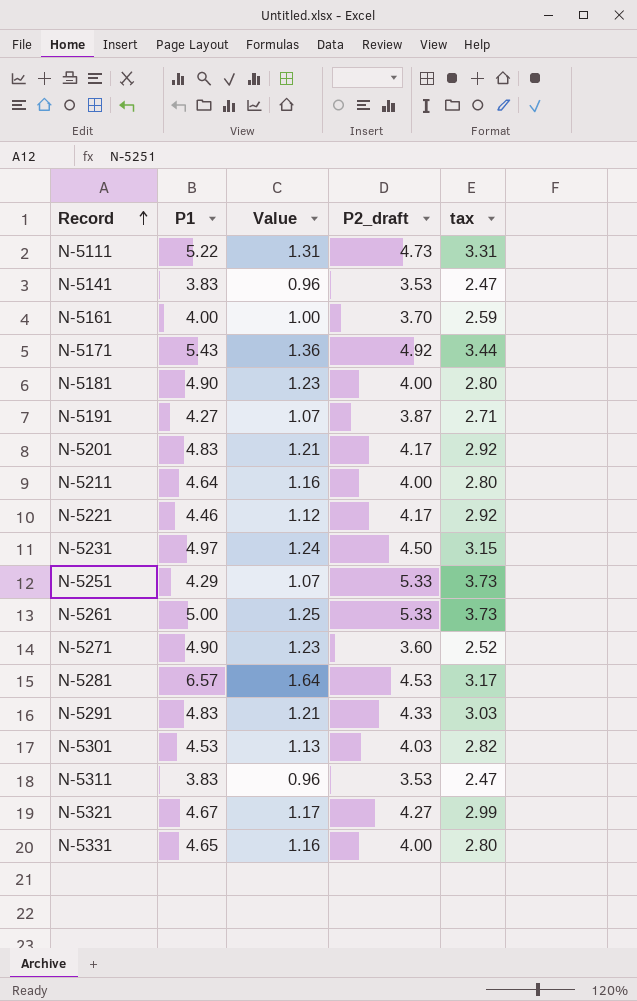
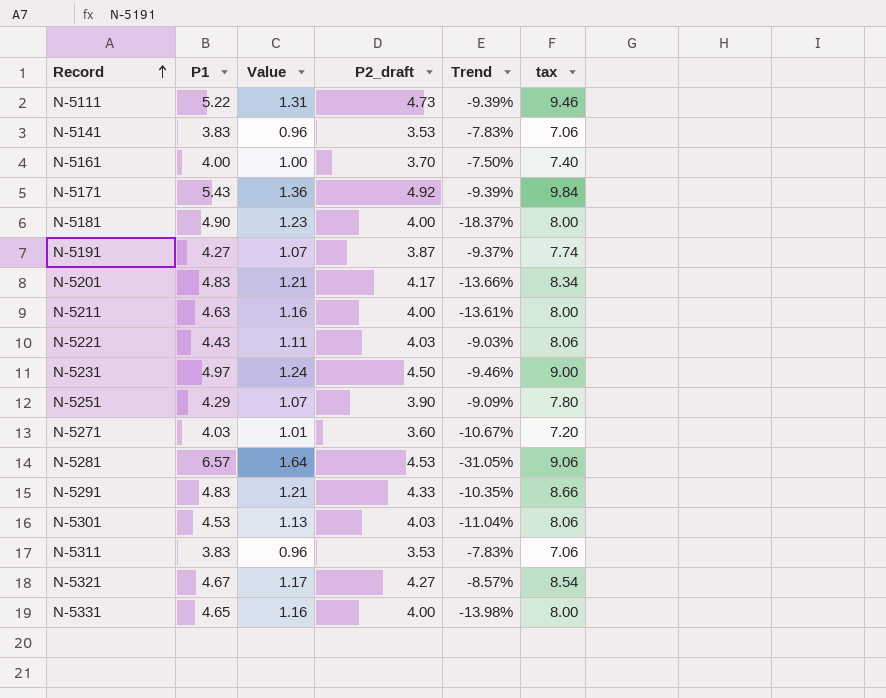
column Trend | formula: none -> ([P2_draft] - [P1]) / [P1]
column tax | formula: [P2_draft] * 0.7 -> [P2_draft] * 2
row N-5261: 5.00 | 1.25 | 5.33 | 3.73 -> none
N-5211 | P1: 4.64 -> 4.63
N-5221 | P1: 4.46 -> 4.43
N-5221 | Value: 1.12 -> 1.11
N-5221 | P2_draft: 4.17 -> 4.03
N-5251 | P2_draft: 5.33 -> 3.90
N-5271 | P1: 4.90 -> 4.03
N-5271 | Value: 1.23 -> 1.01

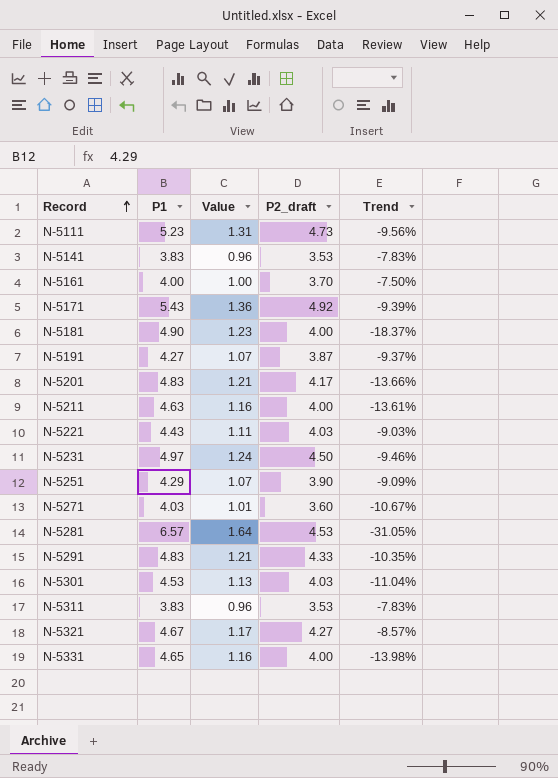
column tax | formula: [P2_draft] * 2 -> none
N-5111 | P1: 5.22 -> 5.23
N-5111 | Trend: -9.39% -> -9.56%

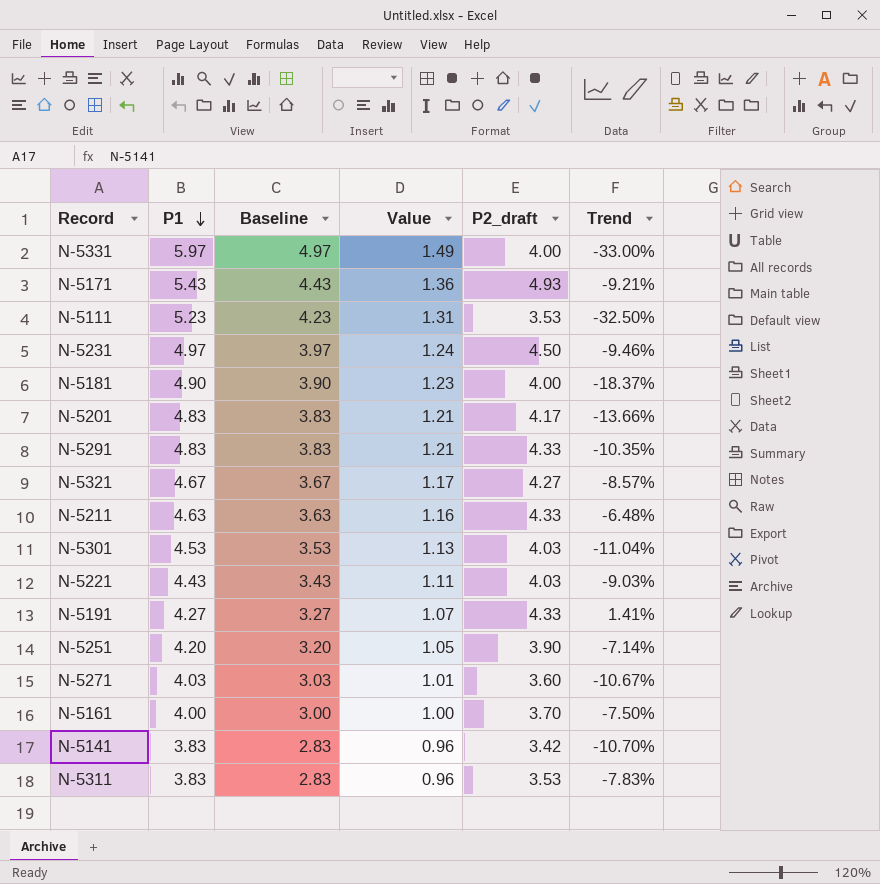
row order: Record ascending -> P1 descending
column Baseline | formula: none -> [P1] - 1
row N-5281: 6.57 | 1.64 | 4.53 | -31.05% -> none
N-5331 | P1: 4.65 -> 5.97
N-5331 | Value: 1.16 -> 1.49
N-5331 | Trend: -13.98% -> -33.00%
N-5171 | P2_draft: 4.92 -> 4.93
N-5171 | Trend: -9.39% -> -9.21%
N-5111 | P2_draft: 4.73 -> 3.53
N-5111 | Trend: -9.56% -> -32.50%
N-5211 | P2_draft: 4.00 -> 4.33
N-5211 | Trend: -13.61% -> -6.48%
N-5191 | P2_draft: 3.87 -> 4.33
N-5191 | Trend: -9.37% -> 1.41%
N-5251 | P1: 4.29 -> 4.20
N-5251 | Value: 1.07 -> 1.05
N-5251 | Trend: -9.09% -> -7.14%
N-5141 | P2_draft: 3.53 -> 3.42
N-5141 | Trend: -7.83% -> -10.70%

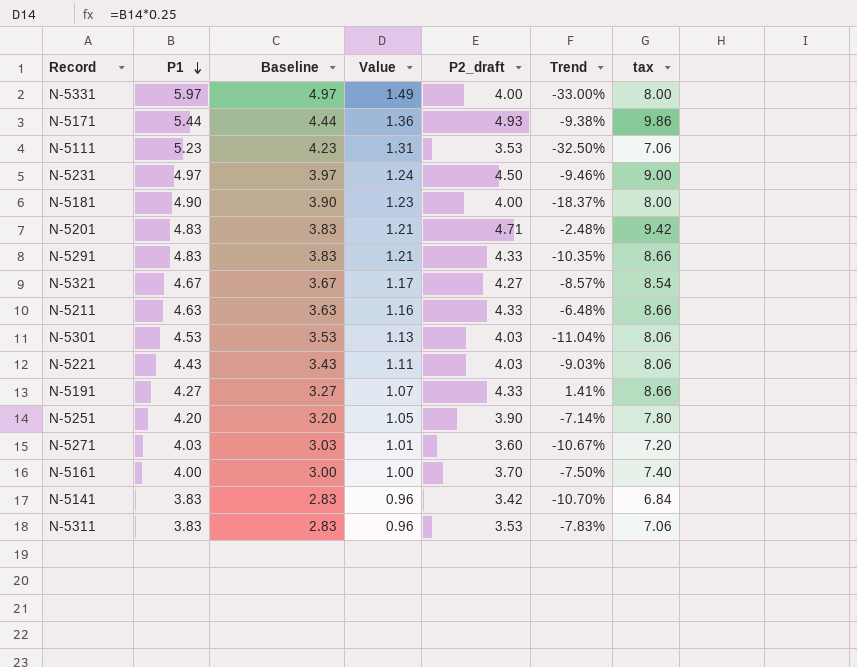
column tax | formula: none -> [P2_draft] * 2
N-5171 | P1: 5.43 -> 5.44
N-5171 | Baseline: 4.43 -> 4.44
N-5171 | Trend: -9.21% -> -9.38%
N-5201 | P2_draft: 4.17 -> 4.71
N-5201 | Trend: -13.66% -> -2.48%

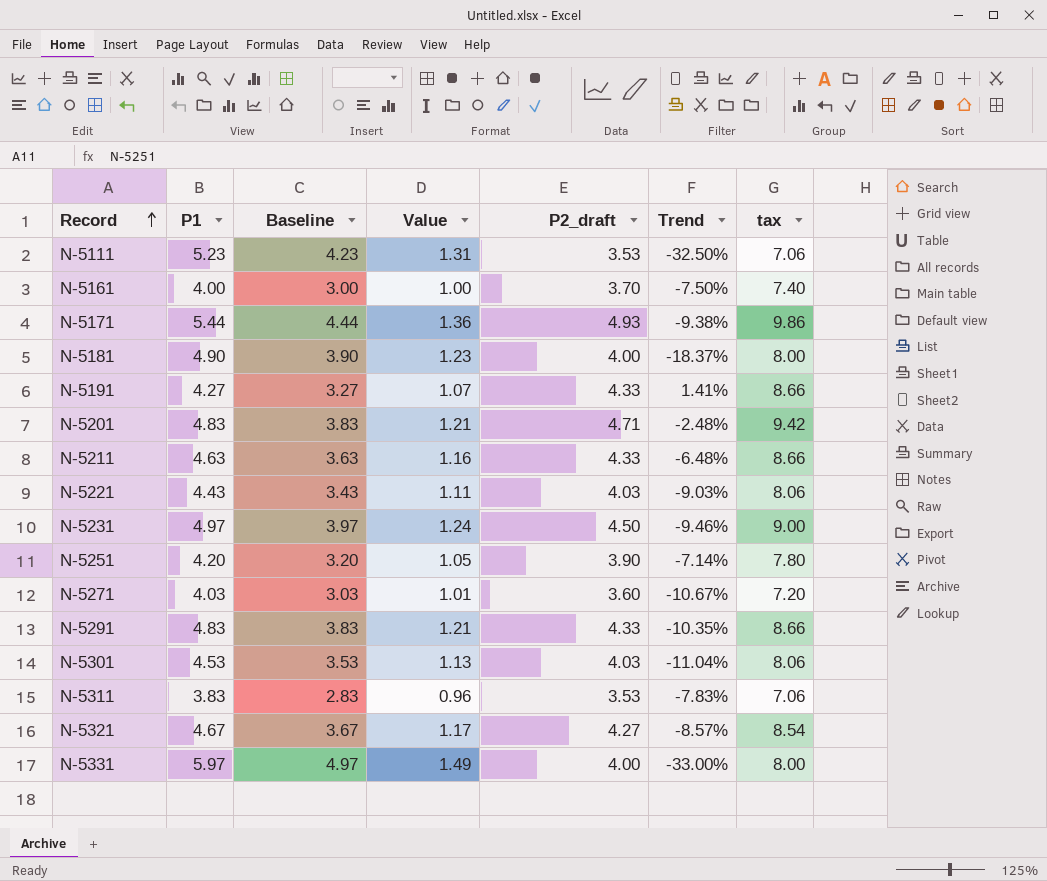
row order: P1 descending -> Record ascending
row N-5141: 3.83 | 2.83 | 0.96 | 3.42 | -10.70% | 6.84 -> none

